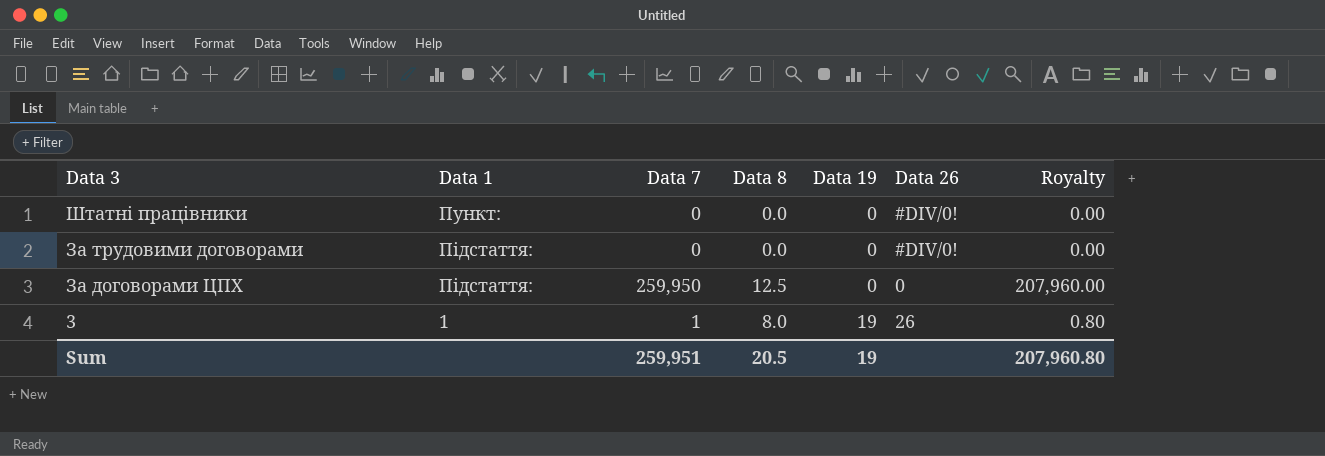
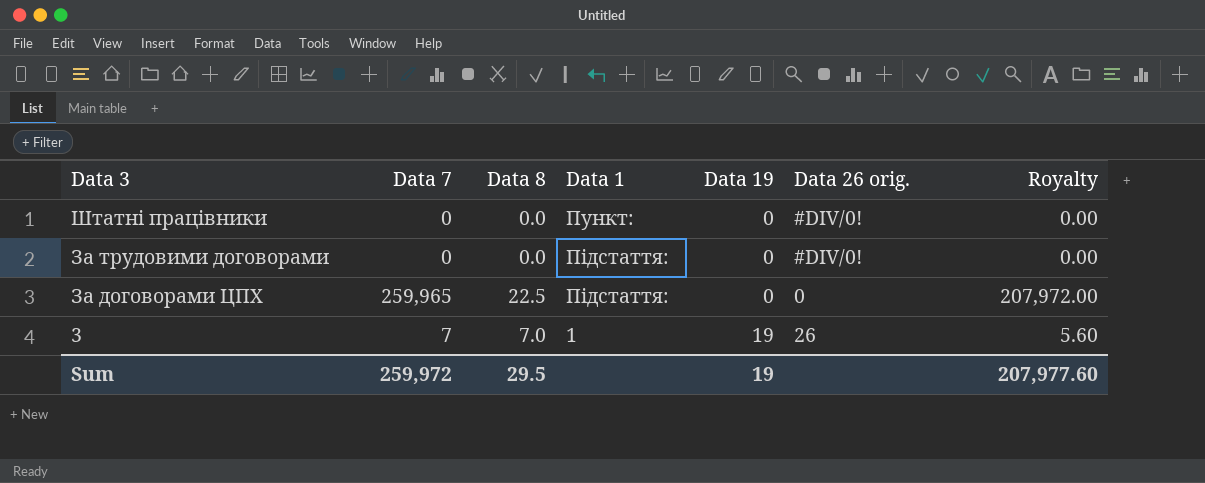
column Data 1 | position: 2 -> 4
column name: Data 26 -> Data 26 orig.
За договорами ЦПХ | Data 7: 259,950 -> 259,965
За договорами ЦПХ | Data 8: 12.5 -> 22.5
За договорами ЦПХ | Royalty: 207,960.00 -> 207,972.00
3 | Data 7: 1 -> 7
3 | Data 8: 8.0 -> 7.0
3 | Royalty: 0.80 -> 5.60
Sum | Data 7: 259,951 -> 259,972
Sum | Data 8: 20.5 -> 29.5
Sum | Royalty: 207,960.80 -> 207,977.60

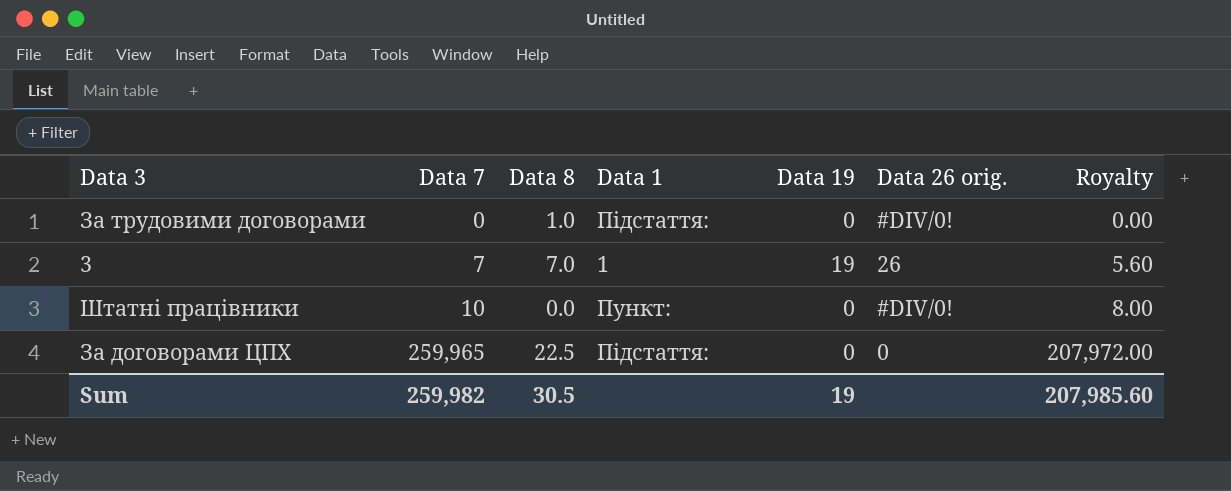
row order: Data 3 descending -> Data 7 ascending
За трудовими договорами | Data 8: 0.0 -> 1.0
Штатні працівники | Data 7: 0 -> 10
Штатні працівники | Royalty: 0.00 -> 8.00
Sum | Data 7: 259,972 -> 259,982
Sum | Data 8: 29.5 -> 30.5
Sum | Royalty: 207,977.60 -> 207,985.60

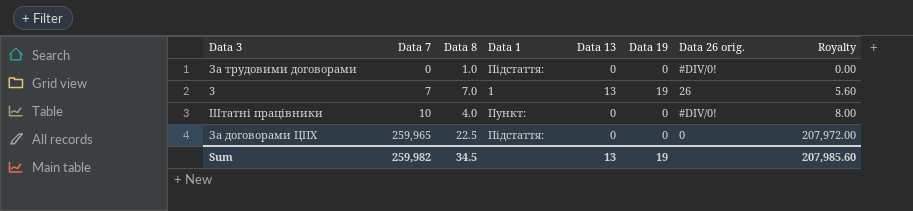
column Data 13 | position: none -> 5
Штатні працівники | Data 8: 0.0 -> 4.0
Sum | Data 8: 30.5 -> 34.5

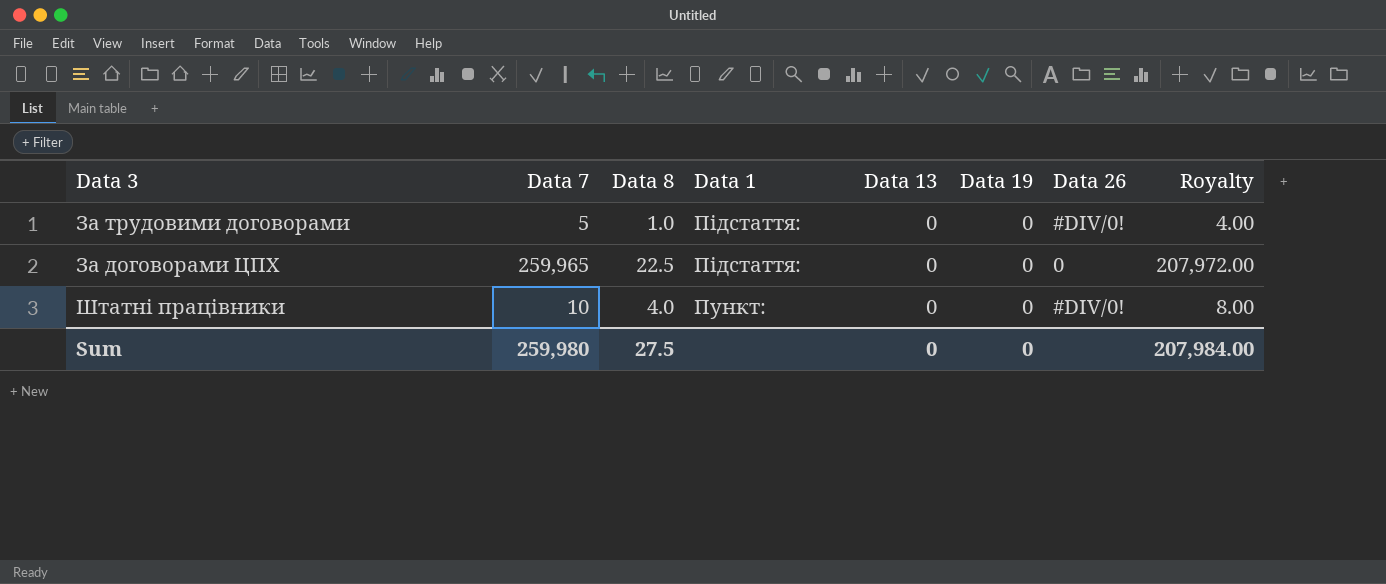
row order: Data 7 ascending -> Data 1 descending
column name: Data 26 orig. -> Data 26
row 3: 7 | 7.0 | 1 | 13 | 19 | 26 | 5.60 -> none
За трудовими договорами | Data 7: 0 -> 5
За трудовими договорами | Royalty: 0.00 -> 4.00
Sum | Data 7: 259,982 -> 259,980
Sum | Data 8: 34.5 -> 27.5
Sum | Data 13: 13 -> 0
Sum | Data 19: 19 -> 0
Sum | Royalty: 207,985.60 -> 207,984.00

